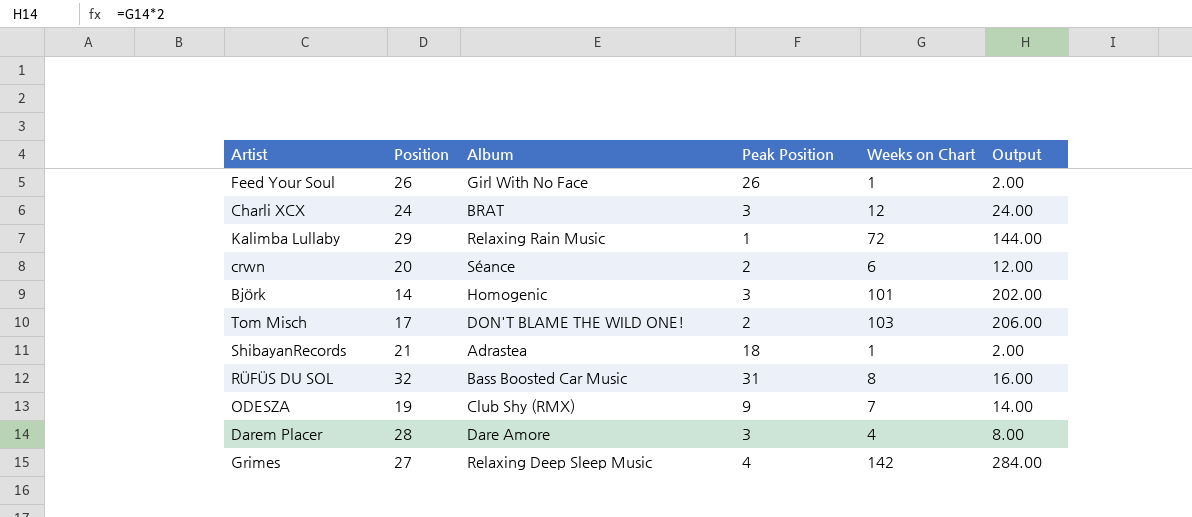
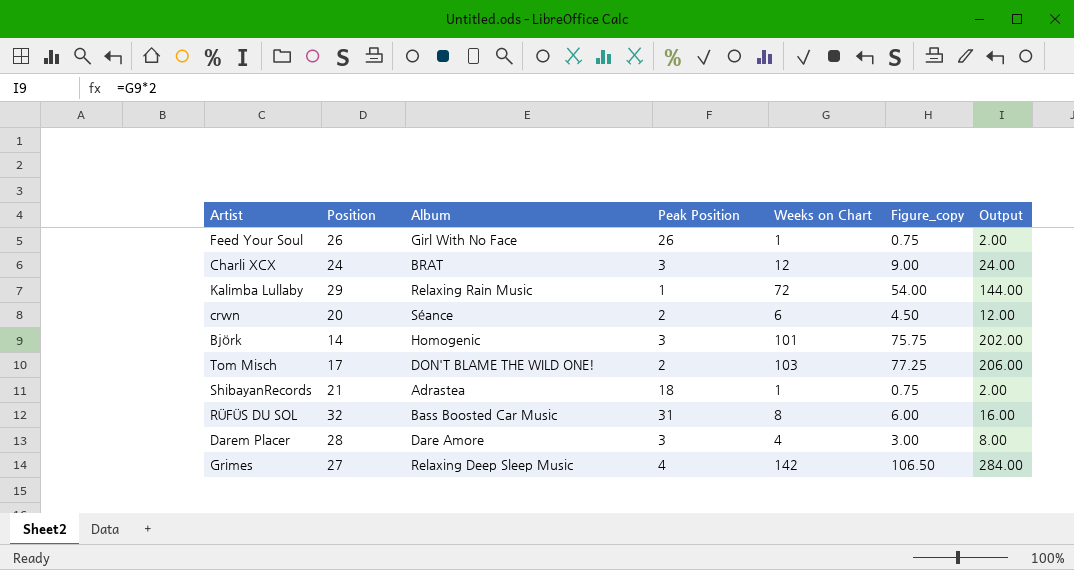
column Figure_copy | formula: none -> [Weeks on Chart] * 0.75
row ODESZA: 19 | Club Shy (RMX) | 9 | 7 | 14.00 -> none

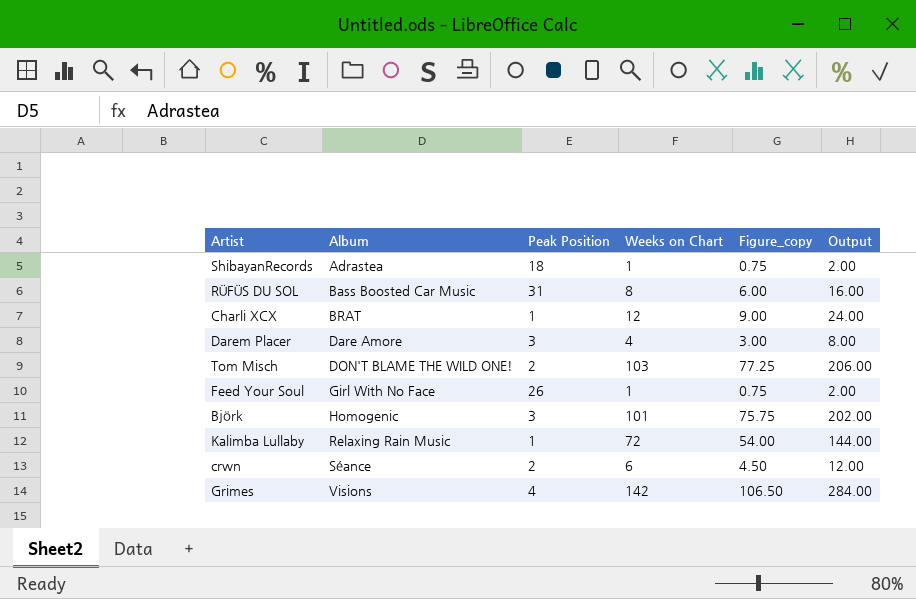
row order: none -> Album ascending
column Position | position: 2 -> none
Charli XCX | Peak Position: 3 -> 1
Grimes | Album: Relaxing Deep Sleep Music -> Visions

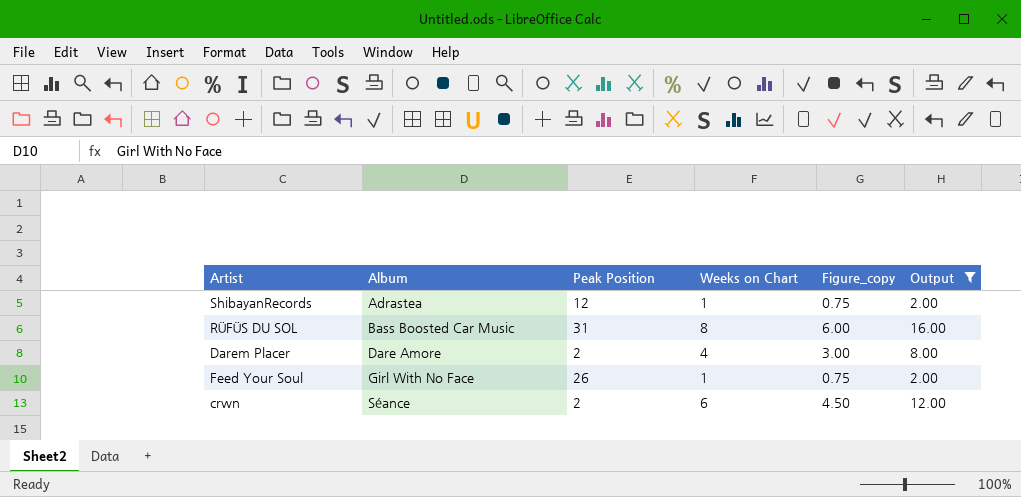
filter: none -> Output <= 16.00
ShibayanRecords | Peak Position: 18 -> 12
Darem Placer | Peak Position: 3 -> 2

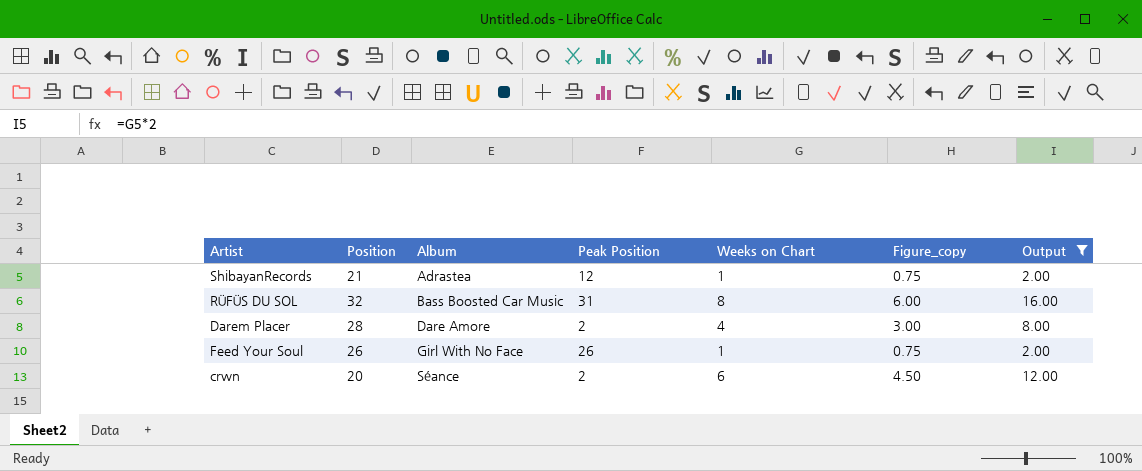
column Position | position: none -> 2

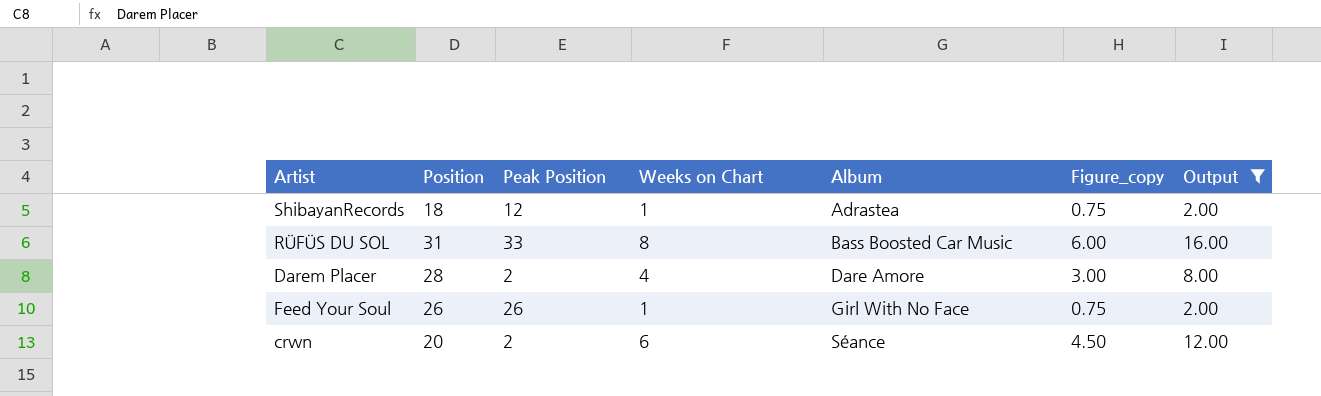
column Album | position: 3 -> 5
ShibayanRecords | Position: 21 -> 18
RÜFÜS DU SOL | Position: 32 -> 31
RÜFÜS DU SOL | Peak Position: 31 -> 33

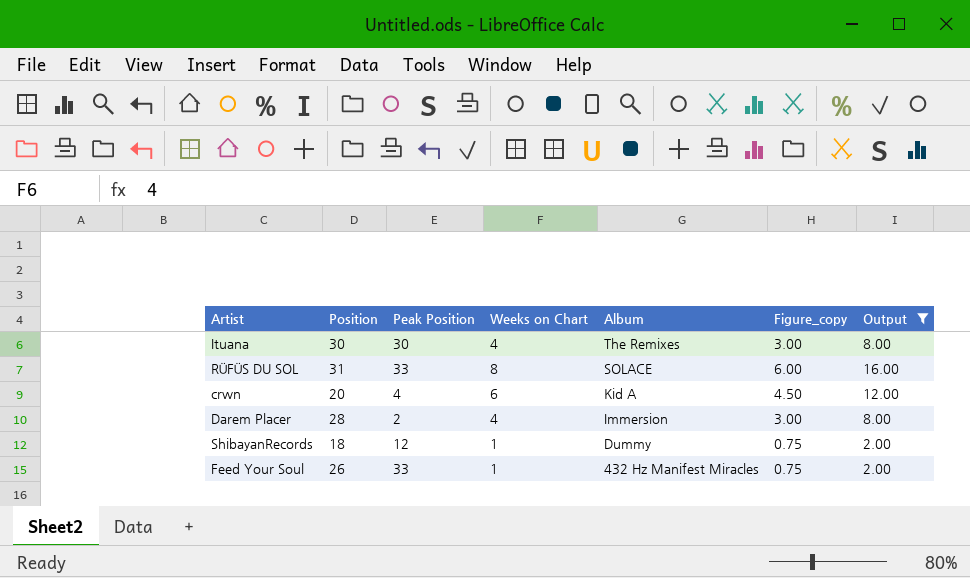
row order: Album ascending -> Album descending
row Ituana: none -> 30 | 30 | 4 | The Remixes | 3.00 | 8.00
RÜFÜS DU SOL | Album: Bass Boosted Car Music -> SOLACE
crwn | Peak Position: 2 -> 4
crwn | Album: Séance -> Kid A
Darem Placer | Album: Dare Amore -> Immersion
ShibayanRecords | Album: Adrastea -> Dummy
Feed Your Soul | Peak Position: 26 -> 33
Feed Your Soul | Album: Girl With No Face -> 432 Hz Manifest Miracles

